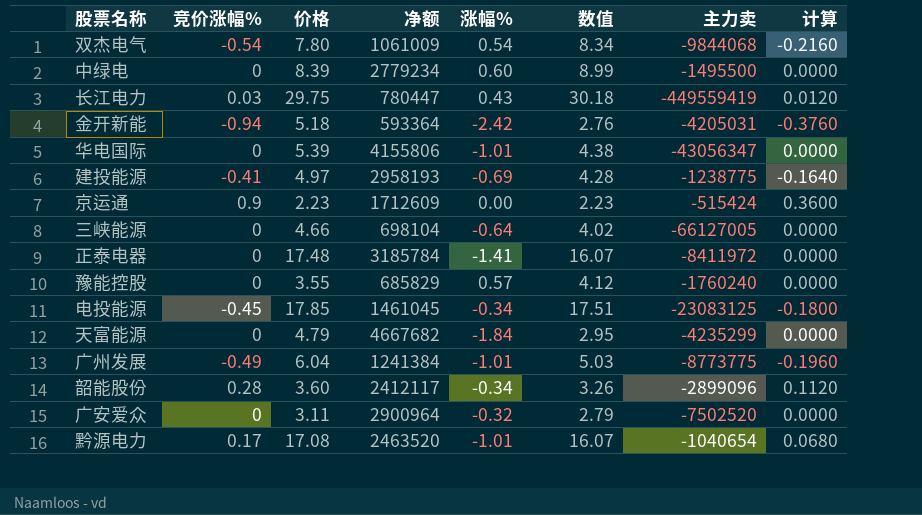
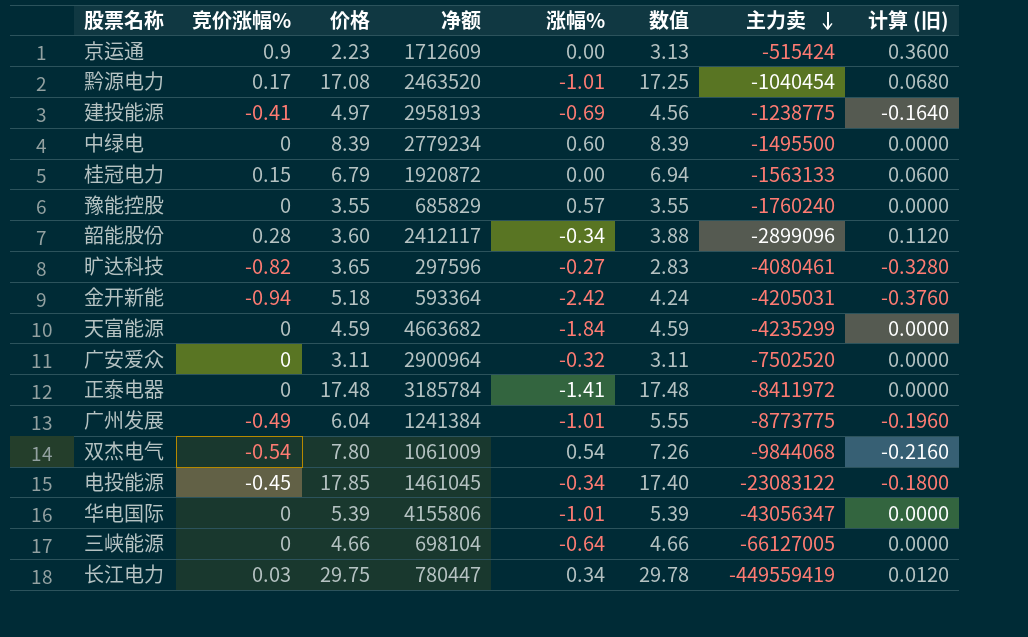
row order: none -> 主力卖 descending
column 数值 | formula: [价格] + [涨幅%] -> [竞价涨幅%] + [价格]
column name: 计算 -> 计算 (旧)
黔源电力 | 主力卖: -1040654 -> -1040454
row 桂冠电力: none -> 0.15 | 6.79 | 1920872 | 0.00 | 6.94 | -1563133 | 0.0600
row 旷达科技: none -> -0.82 | 3.65 | 297596 | -0.27 | 2.83 | -4080461 | -0.3280
天富能源 | 价格: 4.79 -> 4.59
天富能源 | 净额: 4667682 -> 4663682
电投能源 | 主力卖: -23083125 -> -23083122
长江电力 | 涨幅%: 0.43 -> 0.34

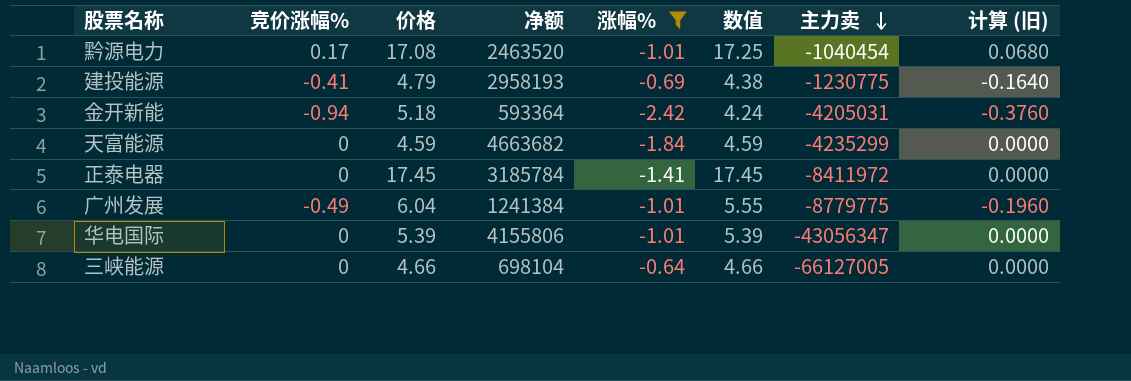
filter: none -> 涨幅% <= -0.64
建投能源 | 价格: 4.97 -> 4.79
建投能源 | 数值: 4.56 -> 4.38
建投能源 | 主力卖: -1238775 -> -1230775
正泰电器 | 价格: 17.48 -> 17.45
正泰电器 | 数值: 17.48 -> 17.45
广州发展 | 主力卖: -8773775 -> -8779775

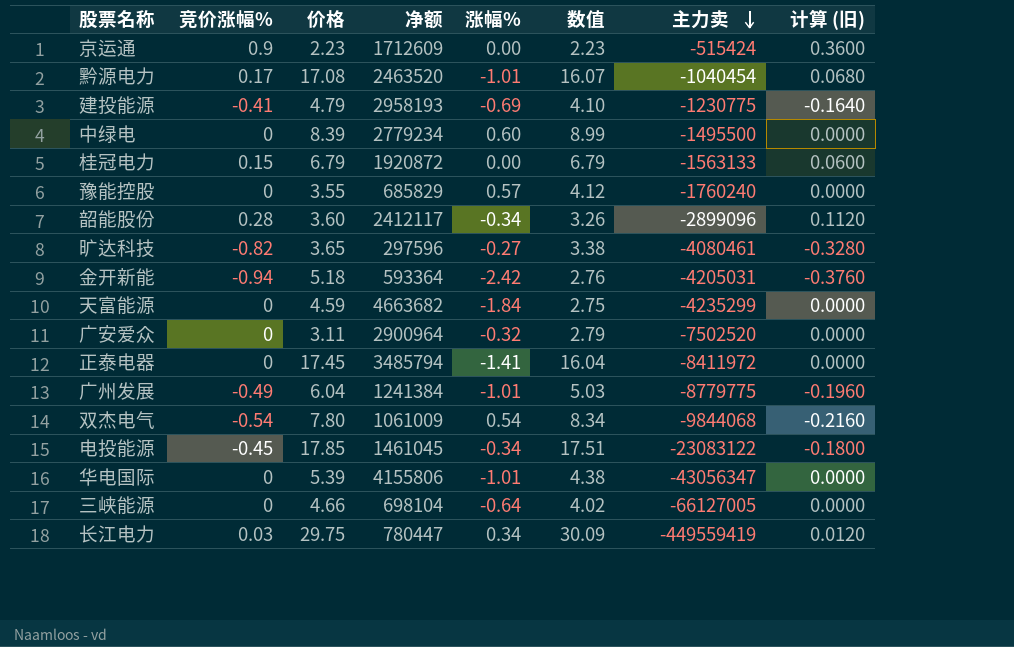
filter: 涨幅% <= -0.64 -> none
column 数值 | formula: [竞价涨幅%] + [价格] -> [价格] + [涨幅%]
正泰电器 | 净额: 3185784 -> 3485794

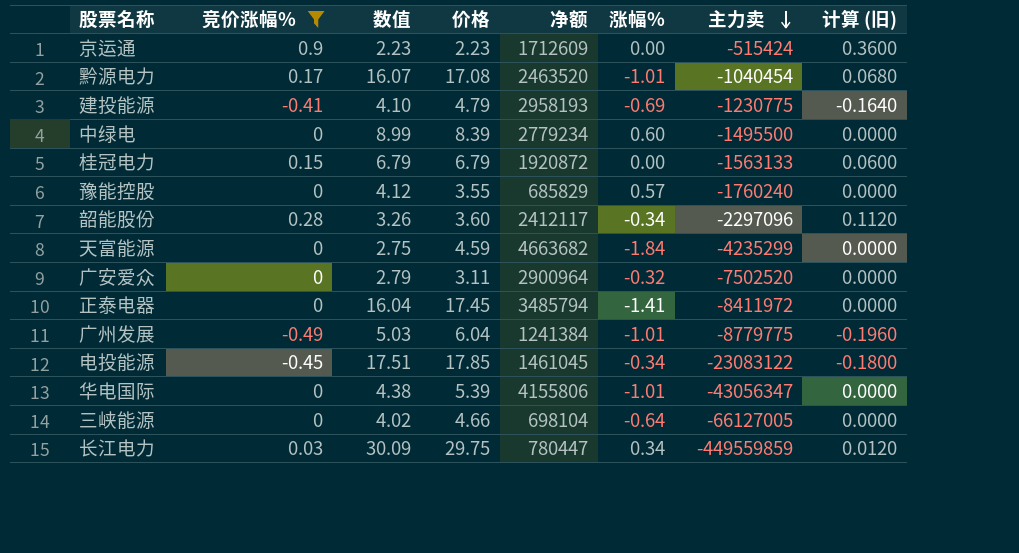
filter: none -> 竞价涨幅% >= -0.49
column 数值 | position: 6 -> 3
韶能股份 | 主力卖: -2899096 -> -2297096
长江电力 | 主力卖: -449559419 -> -449559859

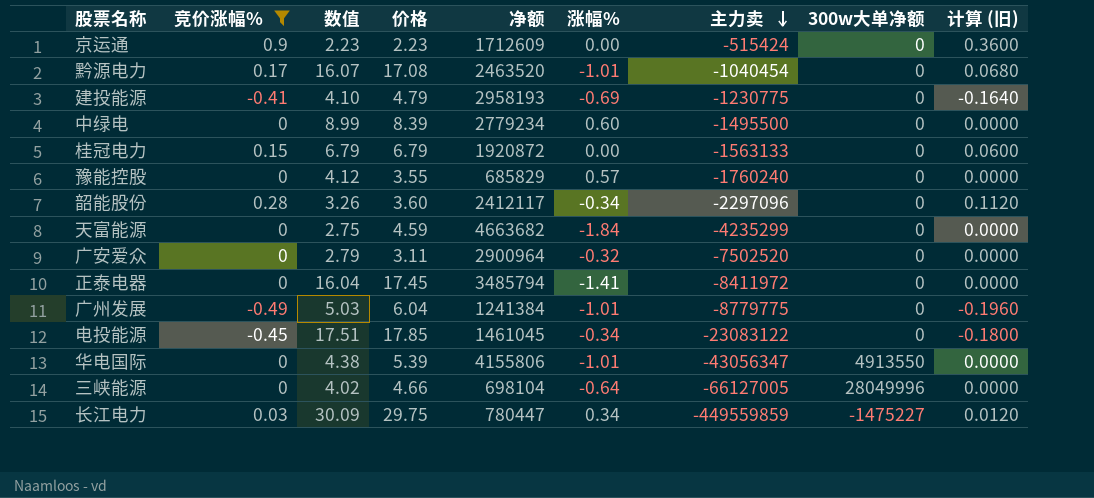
column 300w大单净额 | position: none -> 8

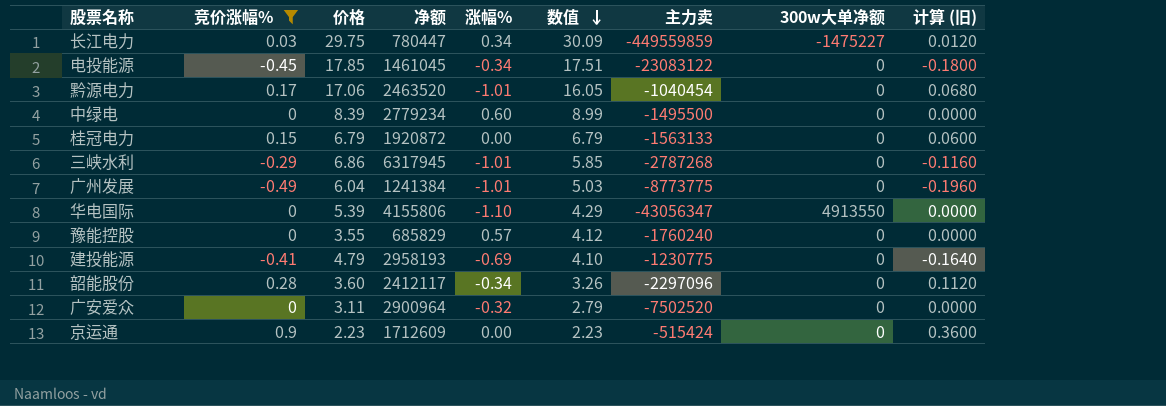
row order: 主力卖 descending -> 数值 descending
column 数值 | position: 3 -> 6
row 天富能源: 0 | 2.75 | 4.59 | 4663682 | -1.84 | -4235299 | 0 | 0.0000 -> none
row 正泰电器: 0 | 16.04 | 17.45 | 3485794 | -1.41 | -8411972 | 0 | 0.0000 -> none
row 三峡能源: 0 | 4.02 | 4.66 | 698104 | -0.64 | -66127005 | 28049996 | 0.0000 -> none
黔源电力 | 价格: 17.08 -> 17.06
黔源电力 | 数值: 16.07 -> 16.05
row 三峡水利: none -> -0.29 | 6.86 | 6317945 | -1.01 | 5.85 | -2787268 | 0 | -0.1160
广州发展 | 主力卖: -8779775 -> -8773775
华电国际 | 涨幅%: -1.01 -> -1.10
华电国际 | 数值: 4.38 -> 4.29

